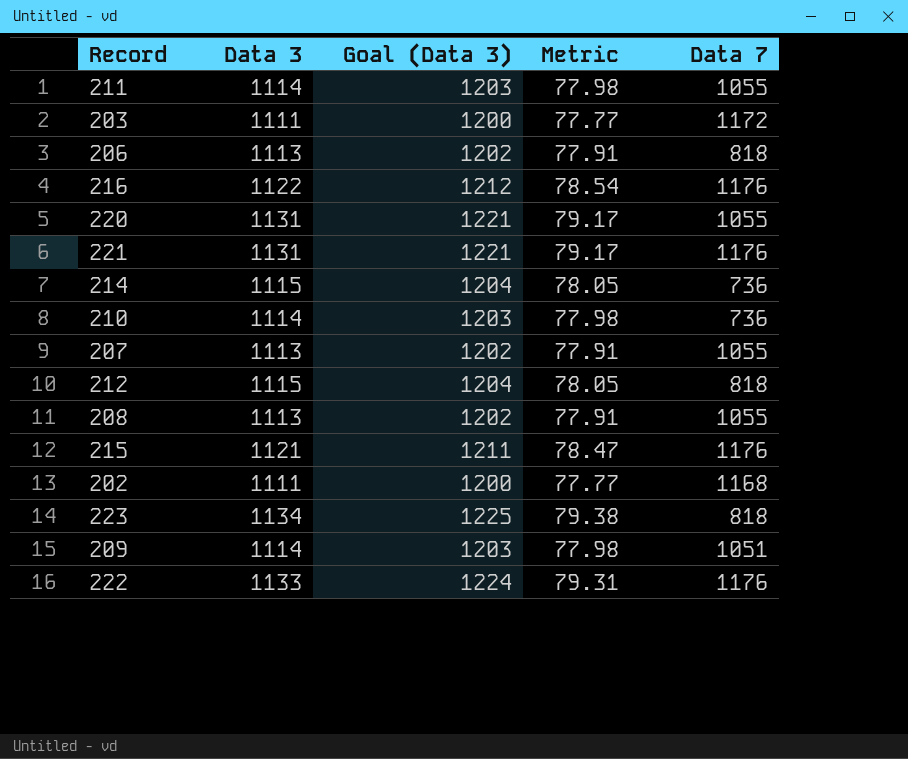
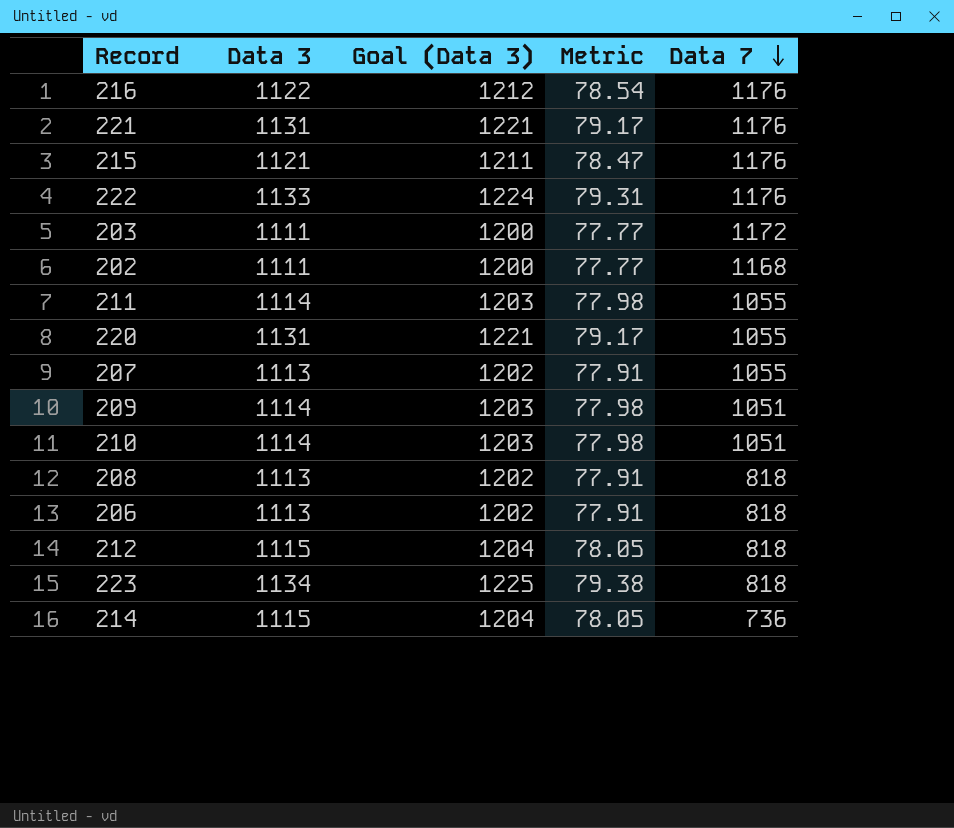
row order: none -> Data 7 descending
210 | Data 7: 736 -> 1051
208 | Data 7: 1055 -> 818

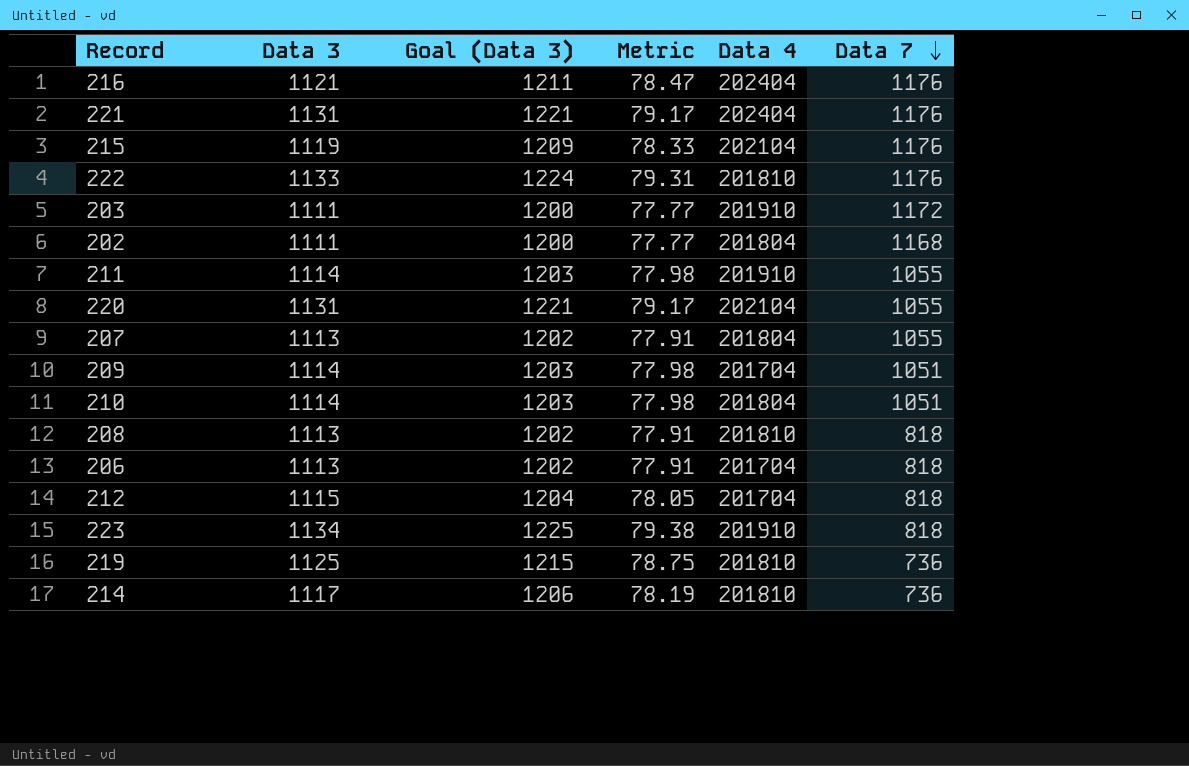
column Data 4 | position: none -> 5
216 | Data 3: 1122 -> 1121
216 | Goal (Data 3): 1212 -> 1211
216 | Metric: 78.54 -> 78.47
215 | Data 3: 1121 -> 1119
215 | Goal (Data 3): 1211 -> 1209
215 | Metric: 78.47 -> 78.33
row 219: none -> 1125 | 1215 | 78.75 | 201810 | 736
214 | Data 3: 1115 -> 1117
214 | Goal (Data 3): 1204 -> 1206
214 | Metric: 78.05 -> 78.19

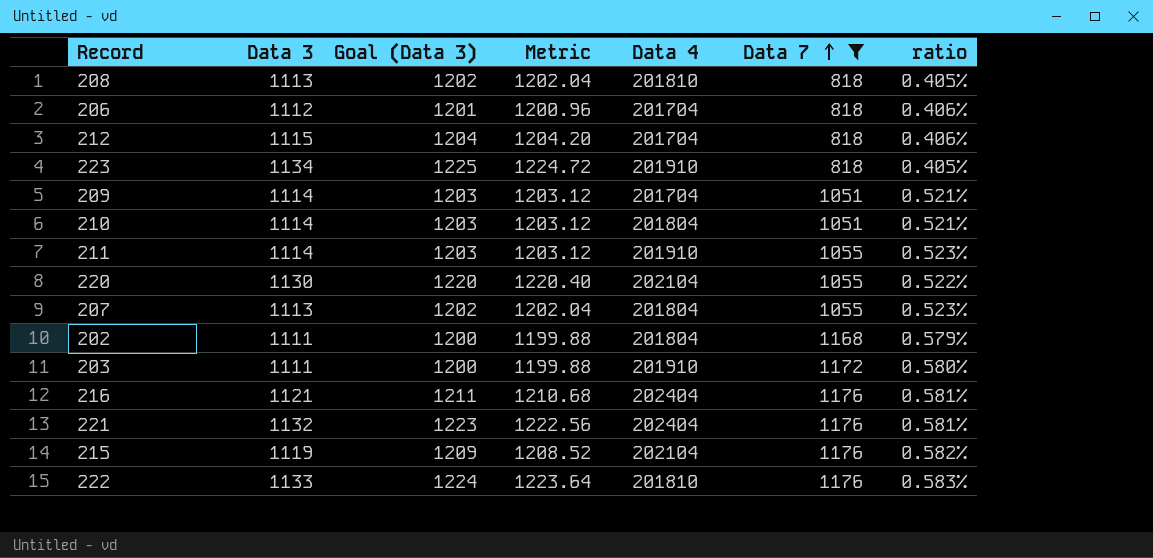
filter: none -> Data 7 != 736
row order: Data 7 descending -> Data 7 ascending
column Metric | formula: [Data 3] * 0.07 -> [Data 3] * 1.08
column ratio | formula: none -> [Data 7] / [Data 4]
206 | Data 3: 1113 -> 1112
206 | Goal (Data 3): 1202 -> 1201
220 | Data 3: 1131 -> 1130
220 | Goal (Data 3): 1221 -> 1220
221 | Data 3: 1131 -> 1132
221 | Goal (Data 3): 1221 -> 1223

